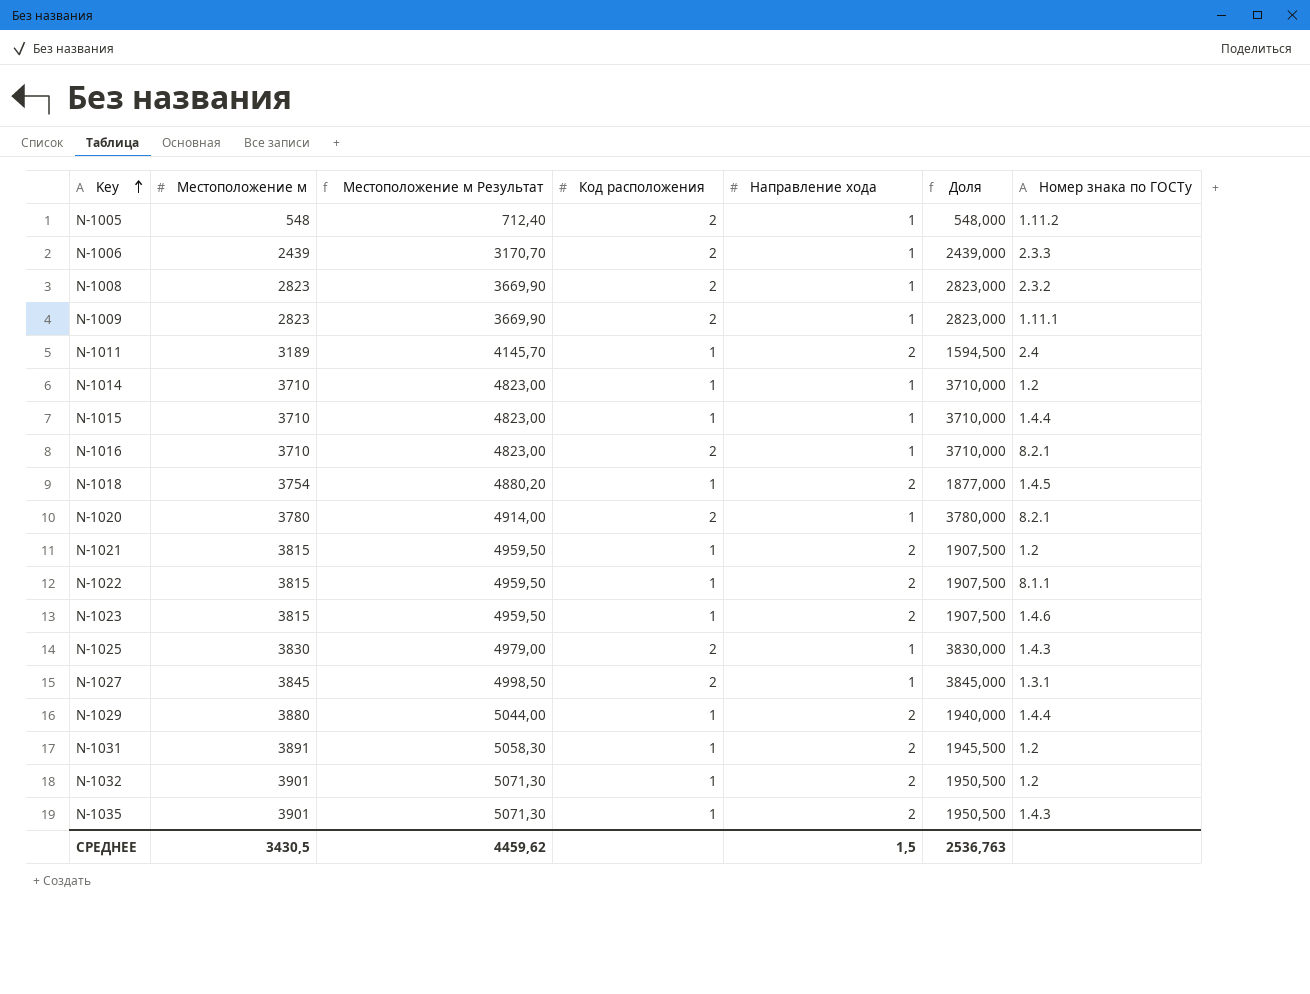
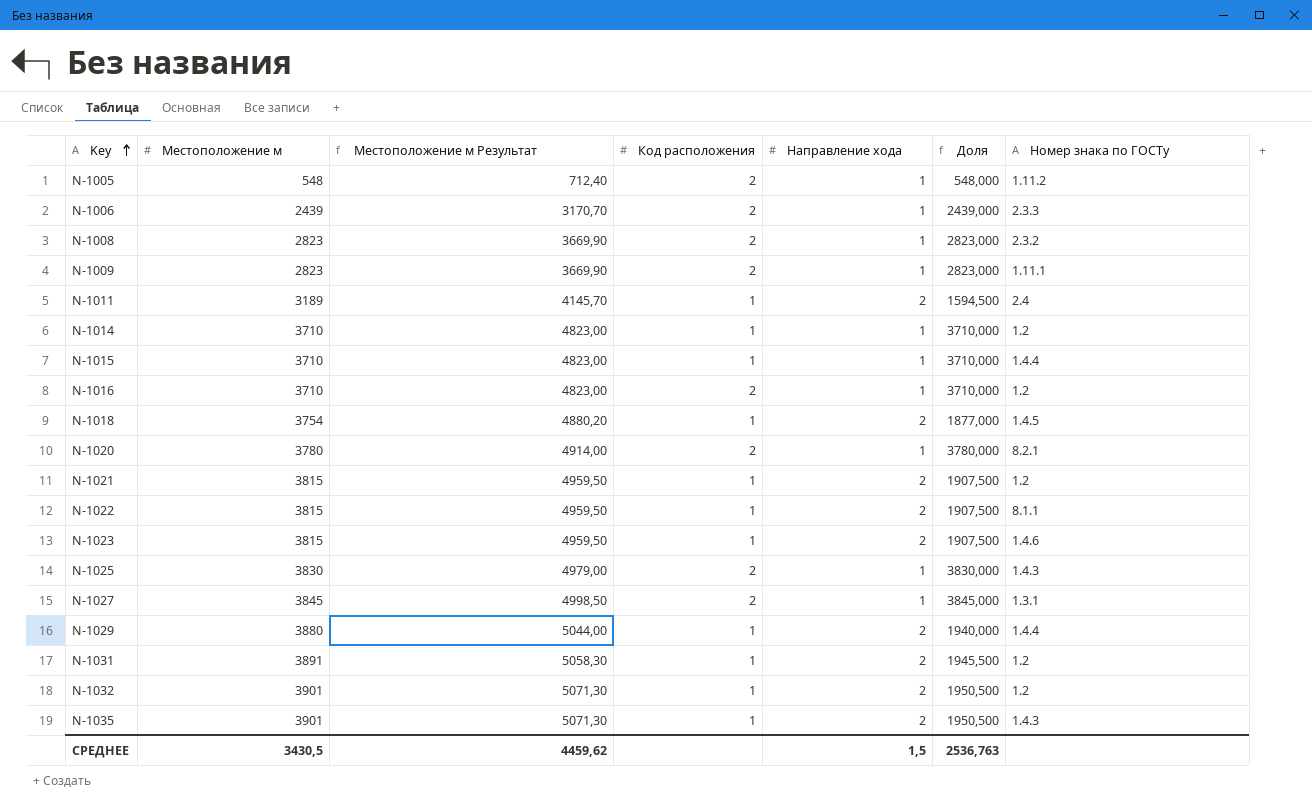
N-1016 | Номер знака по ГОСТу: 8.2.1 -> 1.2

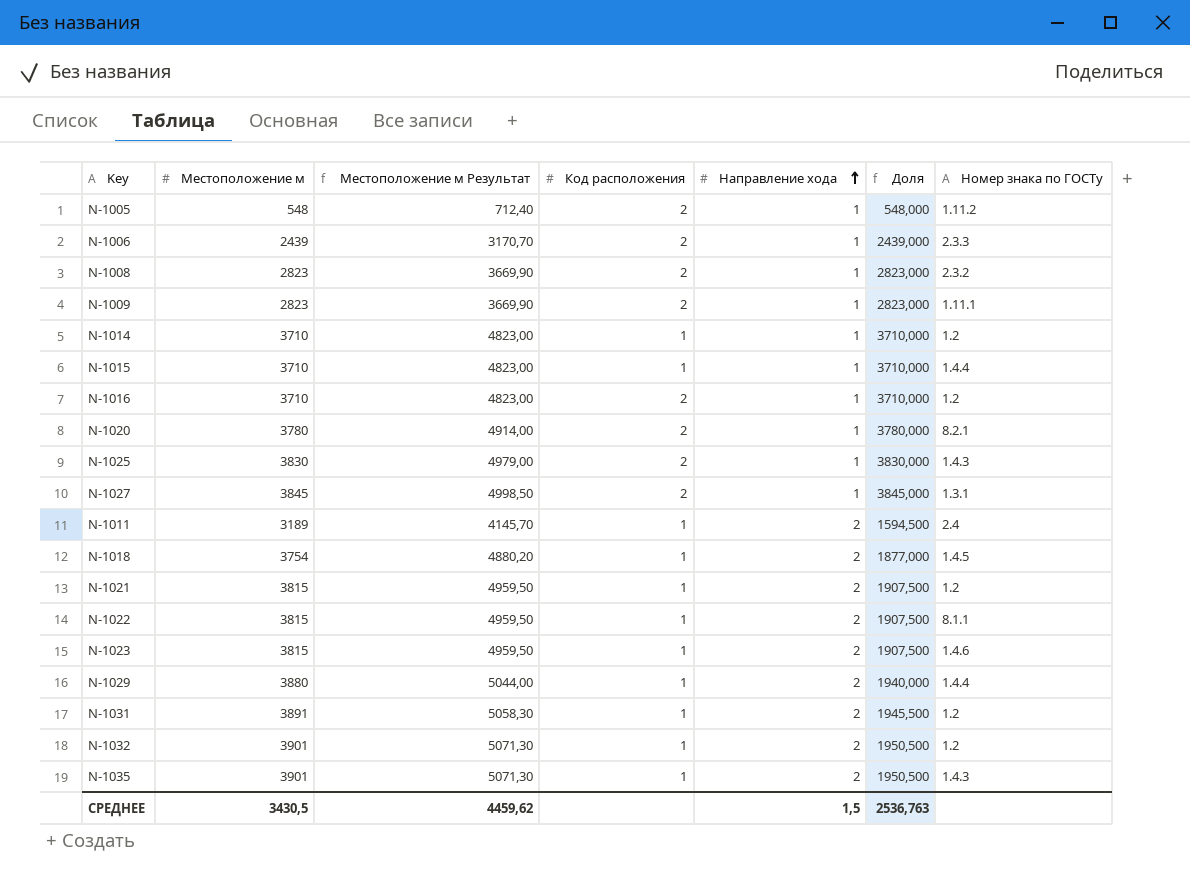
row order: Key ascending -> Направление хода ascending

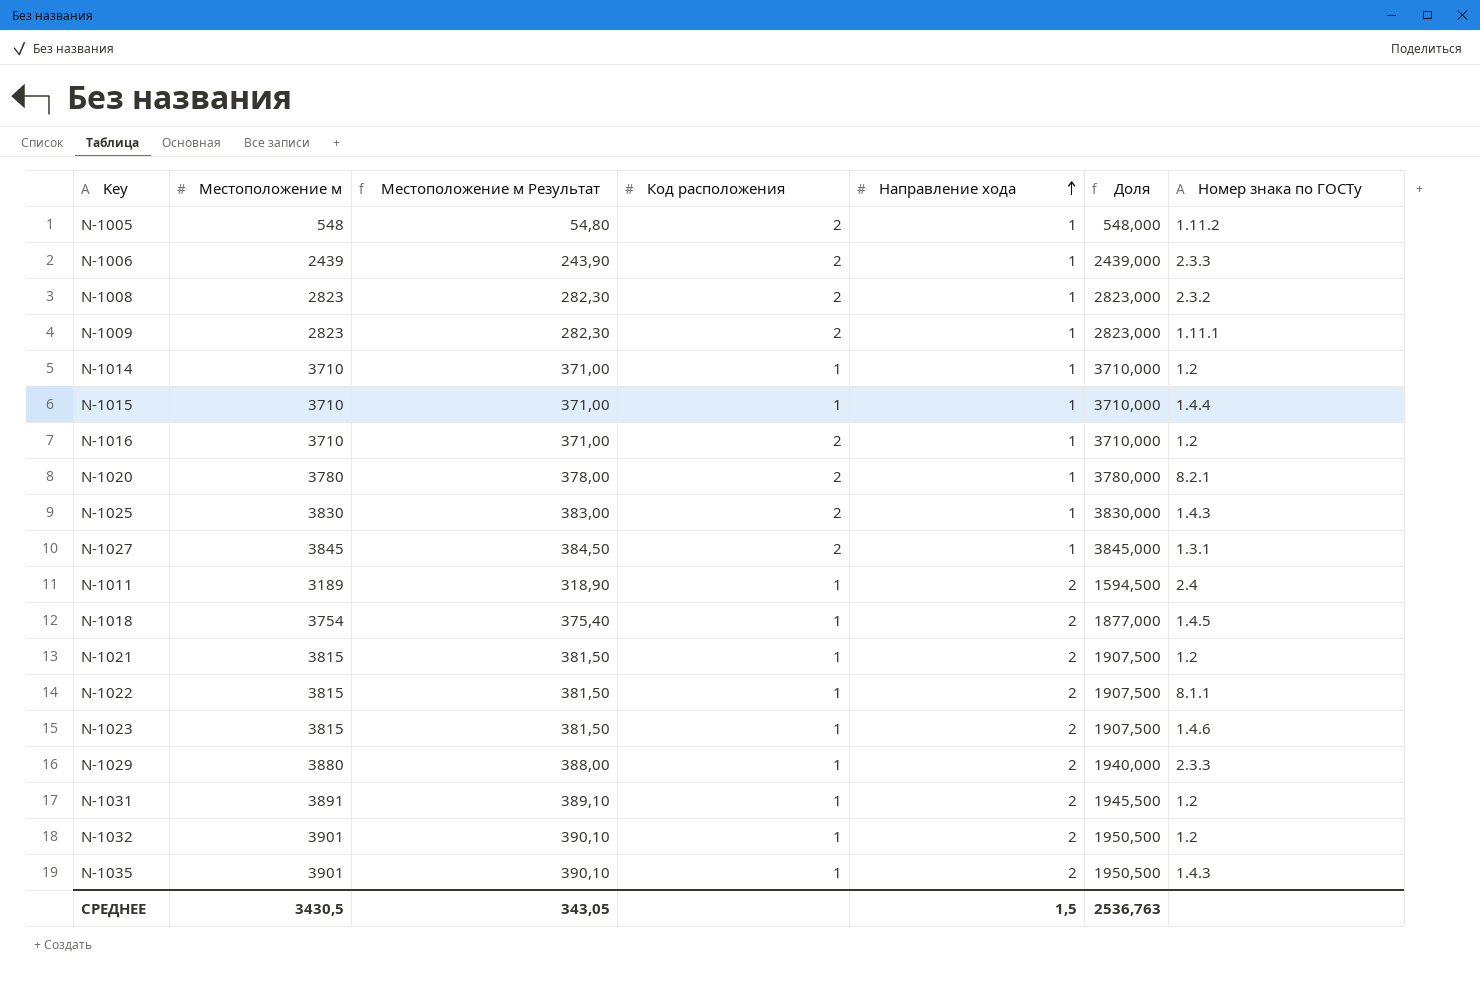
column Местоположение м Результат | formula: [Местоположение м] * 1,3 -> [Местоположение м] * 0,1
N-1029 | Номер знака по ГОСТу: 1.4.4 -> 2.3.3
СРЕДНЕЕ | Местоположение м Результат: 4459,62 -> 343,05

